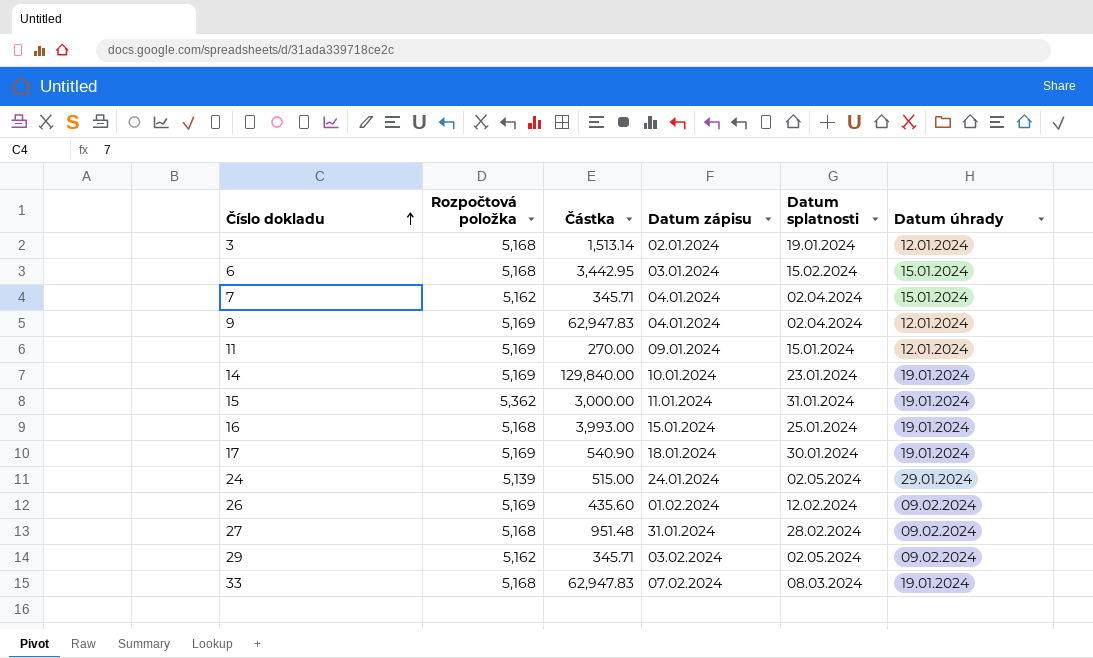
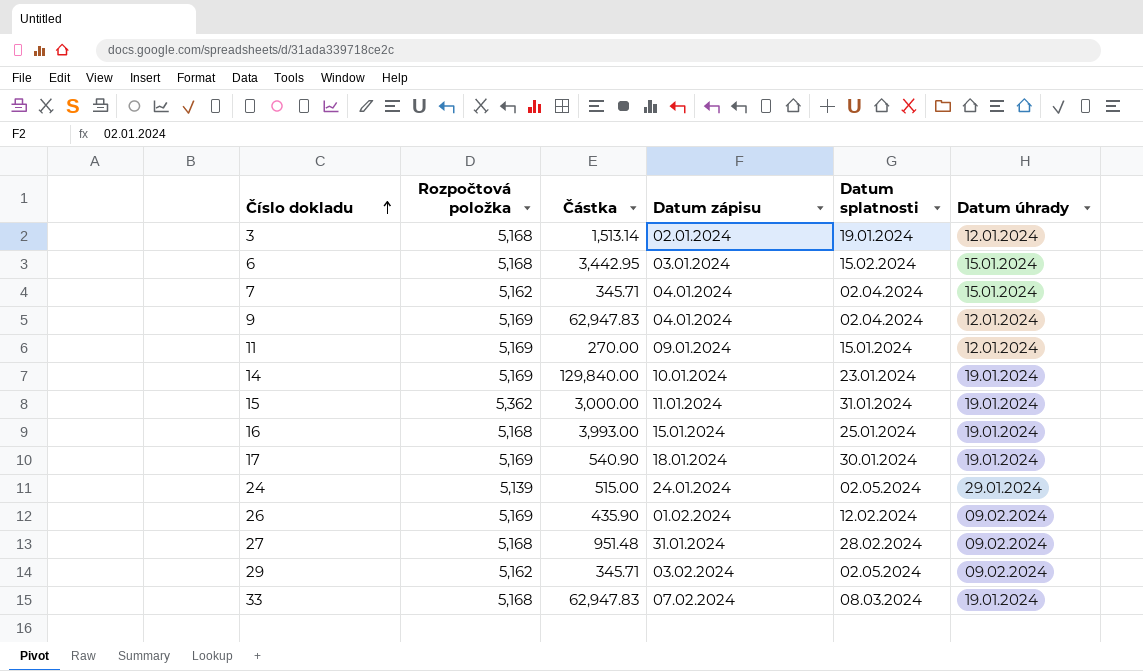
26 | Částka: 435.60 -> 435.90

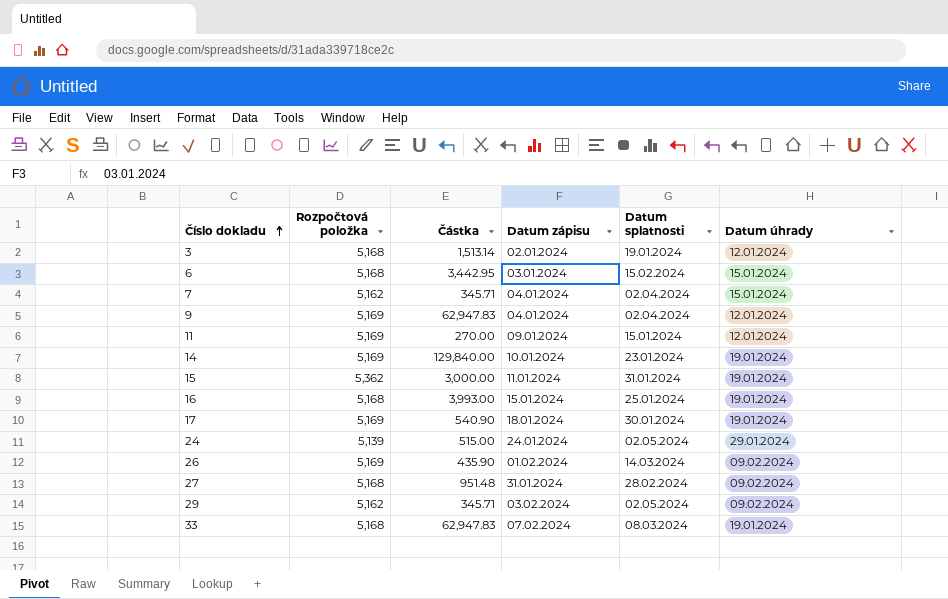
26 | Datum splatnosti: 12.02.2024 -> 14.03.2024

